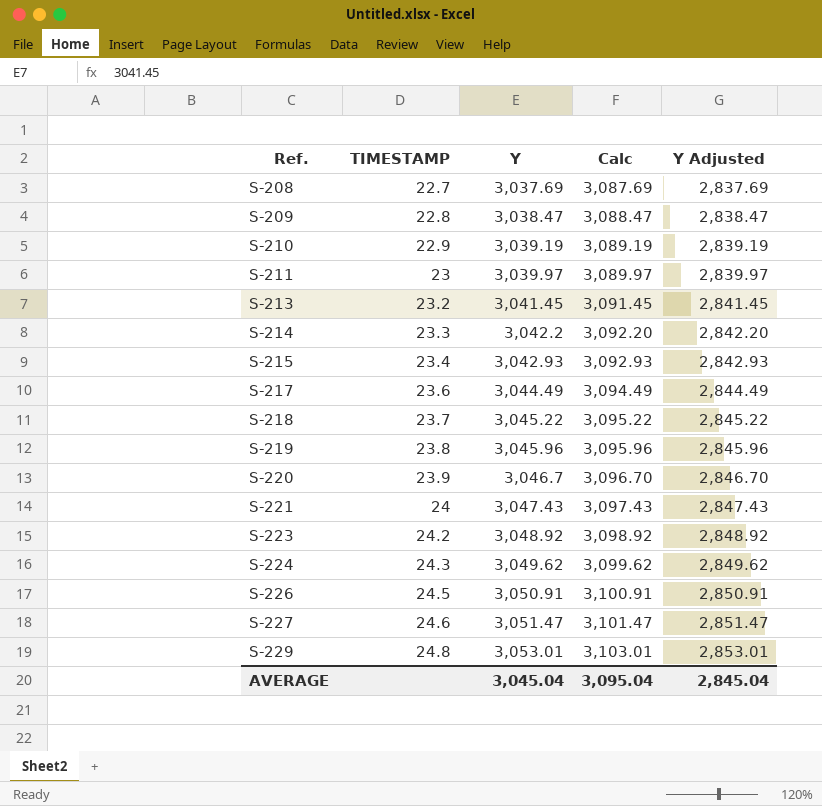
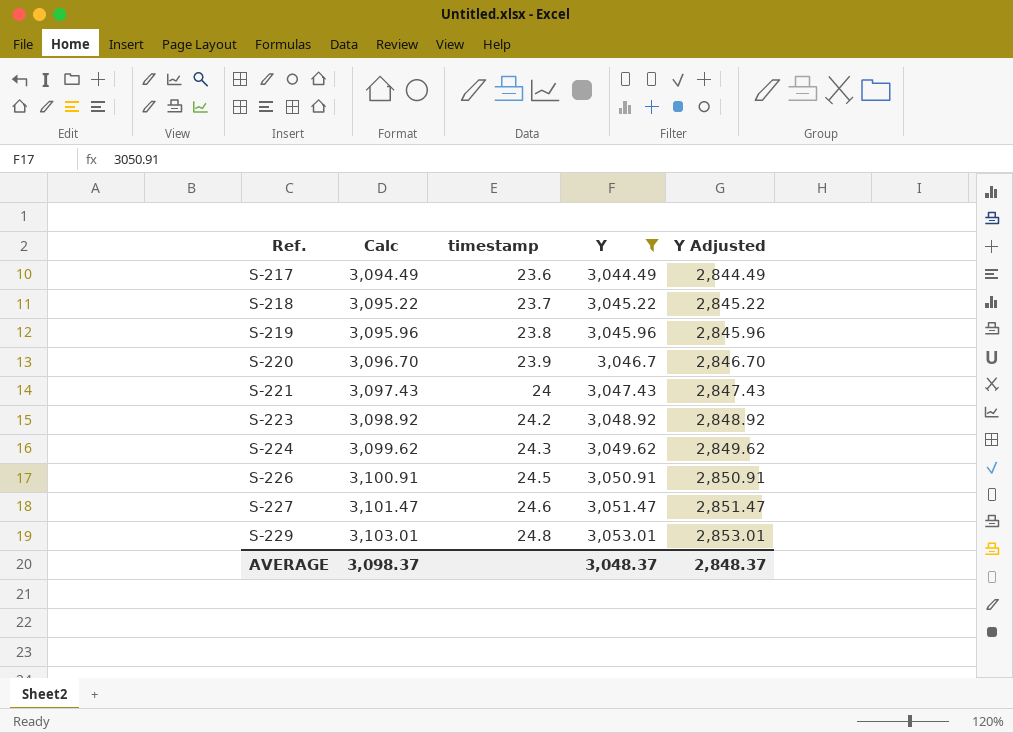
filter: none -> Y >= 3,044.49
column Calc | position: 4 -> 2
column name: TIMESTAMP -> timestamp
AVERAGE | Calc: 3,095.04 -> 3,098.37
AVERAGE | Y: 3,045.04 -> 3,048.37
AVERAGE | Y Adjusted: 2,845.04 -> 2,848.37

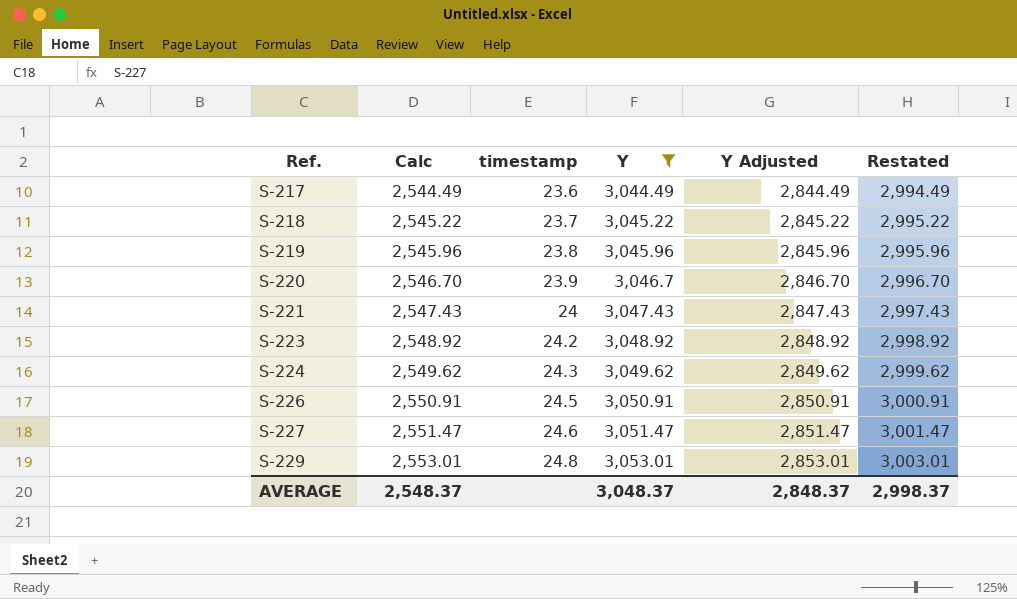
column Calc | formula: [Y] + 50 -> [Y] - 500
column Restated | formula: none -> [Y] - 50
AVERAGE | Calc: 3,098.37 -> 2,548.37

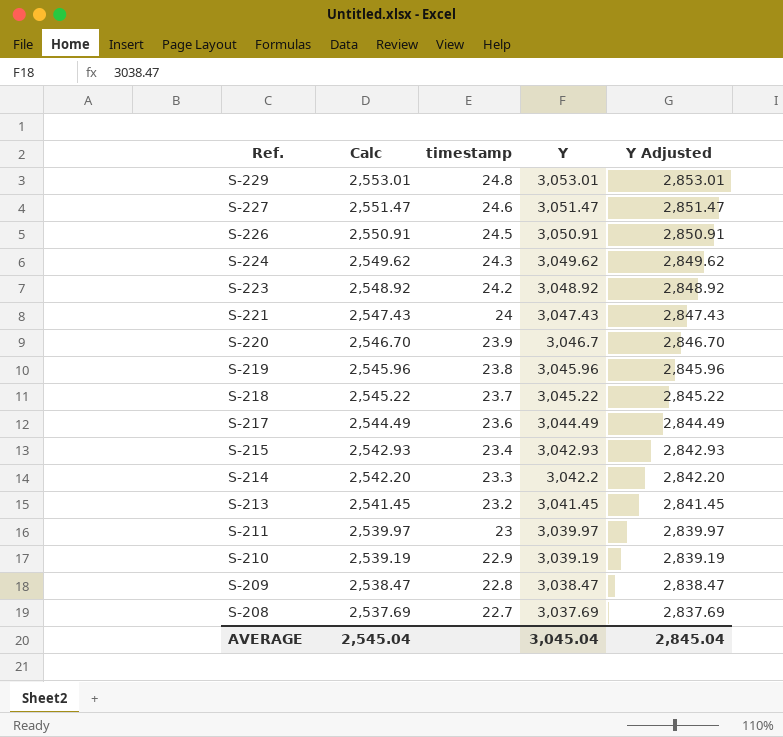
filter: Y >= 3,044.49 -> none
row order: Ref. ascending -> Ref. descending
column Restated | formula: [Y] - 50 -> none
AVERAGE | Calc: 2,548.37 -> 2,545.04
AVERAGE | Y: 3,048.37 -> 3,045.04
AVERAGE | Y Adjusted: 2,848.37 -> 2,845.04

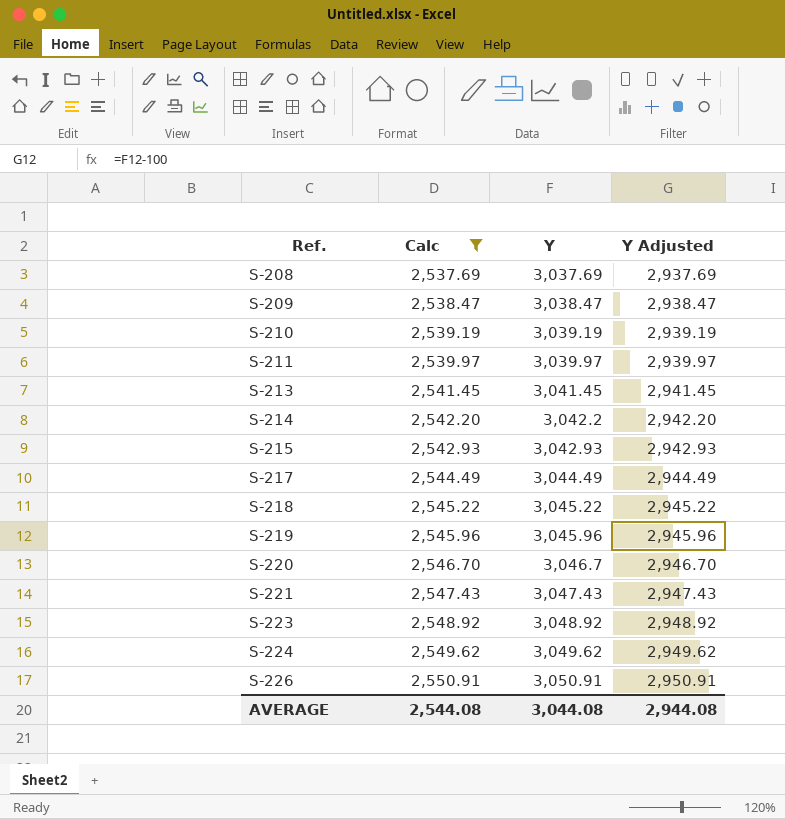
filter: none -> Calc <= 2,550.91
row order: Ref. descending -> Ref. ascending
column timestamp | position: 3 -> none
column Y Adjusted | formula: [Y] - 200 -> [Y] - 100
AVERAGE | Calc: 2,545.04 -> 2,544.08
AVERAGE | Y: 3,045.04 -> 3,044.08
AVERAGE | Y Adjusted: 2,845.04 -> 2,944.08

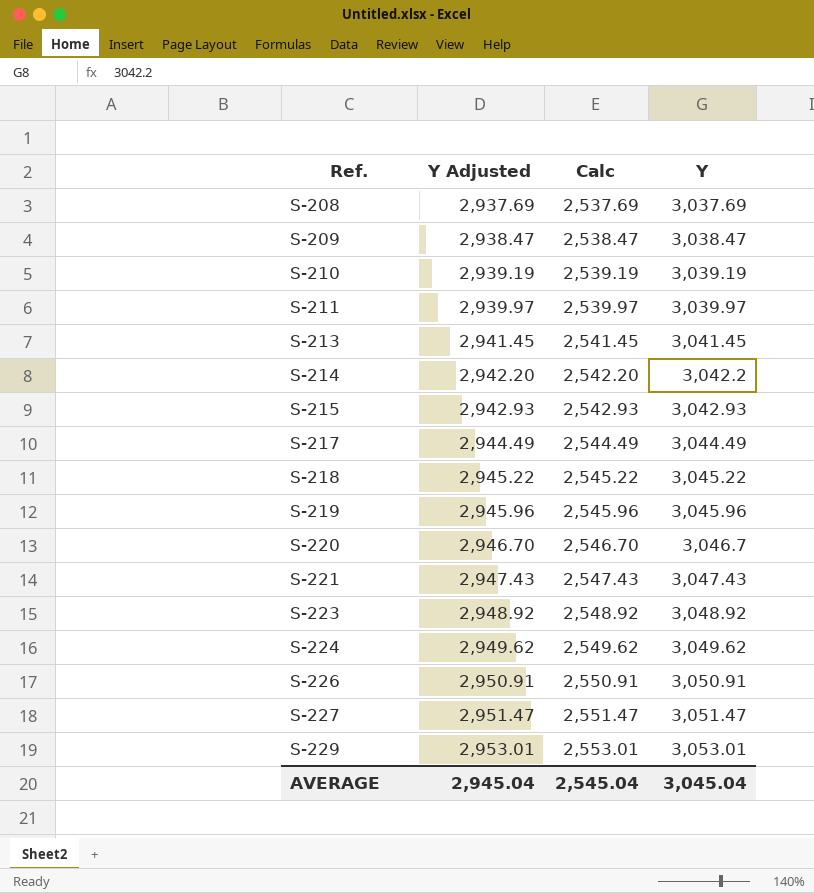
filter: Calc <= 2,550.91 -> none
column Y Adjusted | position: 4 -> 2
AVERAGE | Y Adjusted: 2,944.08 -> 2,945.04
AVERAGE | Calc: 2,544.08 -> 2,545.04
AVERAGE | Y: 3,044.08 -> 3,045.04

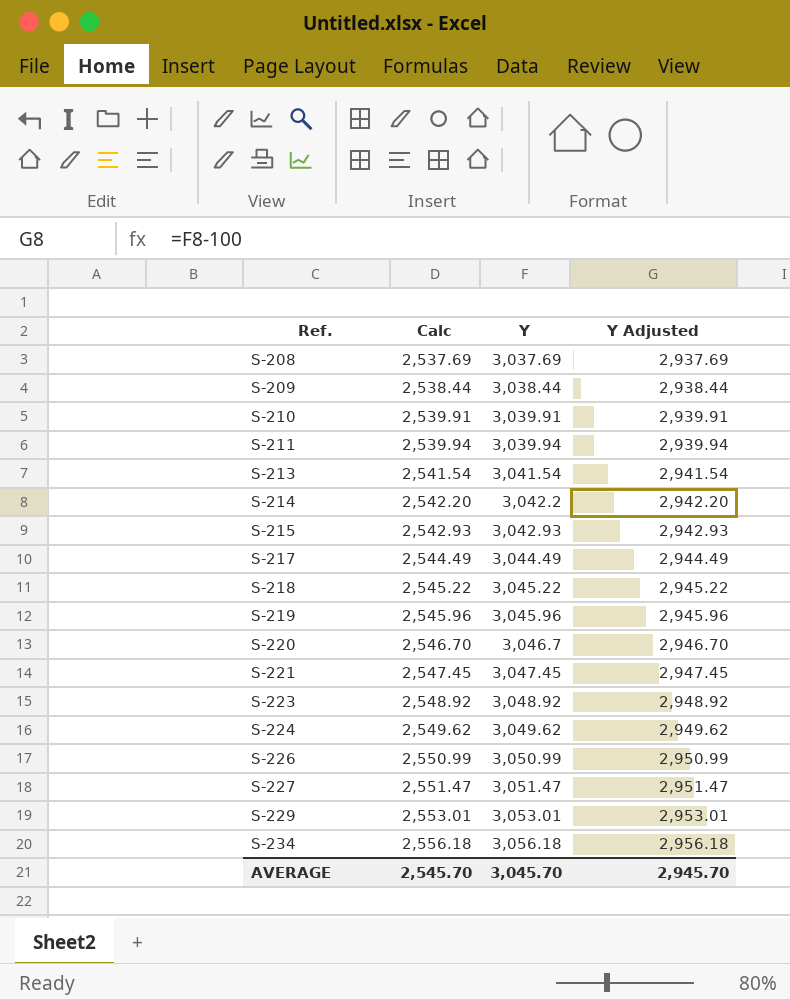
column Y Adjusted | position: 2 -> 4
S-209 | Calc: 2,538.47 -> 2,538.44
S-209 | Y: 3,038.47 -> 3,038.44
S-209 | Y Adjusted: 2,938.47 -> 2,938.44
S-210 | Calc: 2,539.19 -> 2,539.91
S-210 | Y: 3,039.19 -> 3,039.91
S-210 | Y Adjusted: 2,939.19 -> 2,939.91
S-211 | Calc: 2,539.97 -> 2,539.94
S-211 | Y: 3,039.97 -> 3,039.94
S-211 | Y Adjusted: 2,939.97 -> 2,939.94
S-213 | Calc: 2,541.45 -> 2,541.54
S-213 | Y: 3,041.45 -> 3,041.54
S-213 | Y Adjusted: 2,941.45 -> 2,941.54
S-221 | Calc: 2,547.43 -> 2,547.45
S-221 | Y: 3,047.43 -> 3,047.45
S-221 | Y Adjusted: 2,947.43 -> 2,947.45
S-226 | Calc: 2,550.91 -> 2,550.99
S-226 | Y: 3,050.91 -> 3,050.99
S-226 | Y Adjusted: 2,950.91 -> 2,950.99
row S-234: none -> 2,556.18 | 3,056.18 | 2,956.18
AVERAGE | Calc: 2,545.04 -> 2,545.70
AVERAGE | Y: 3,045.04 -> 3,045.70
AVERAGE | Y Adjusted: 2,945.04 -> 2,945.70

